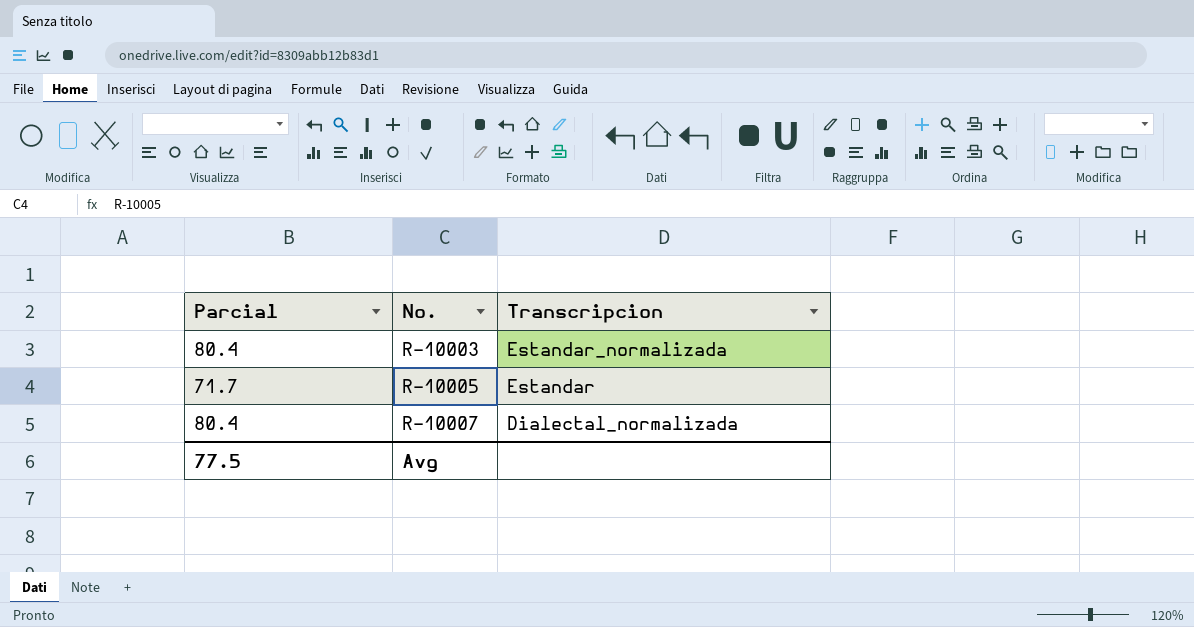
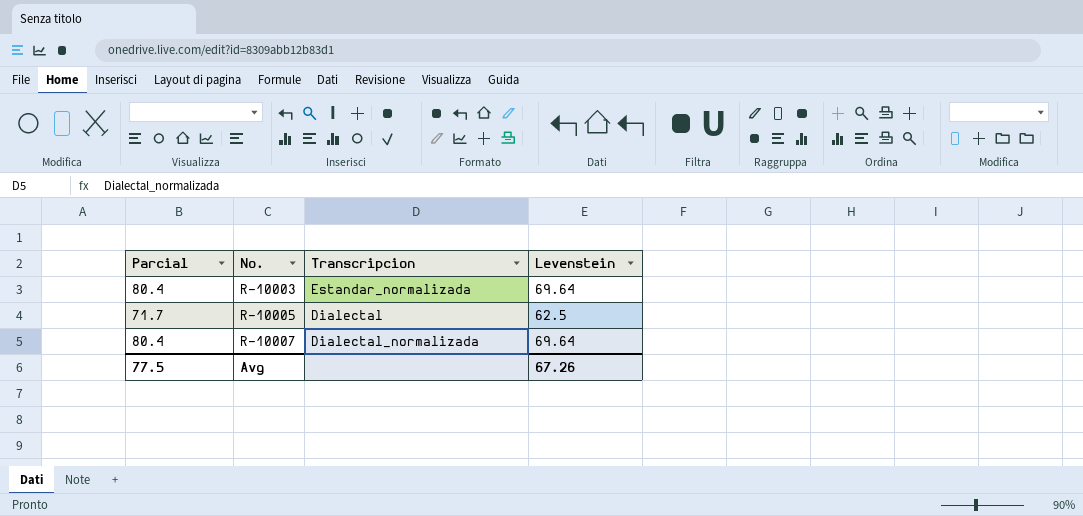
column Levenstein | position: none -> 4
R-10005 | Transcripcion: Estandar -> Dialectal

